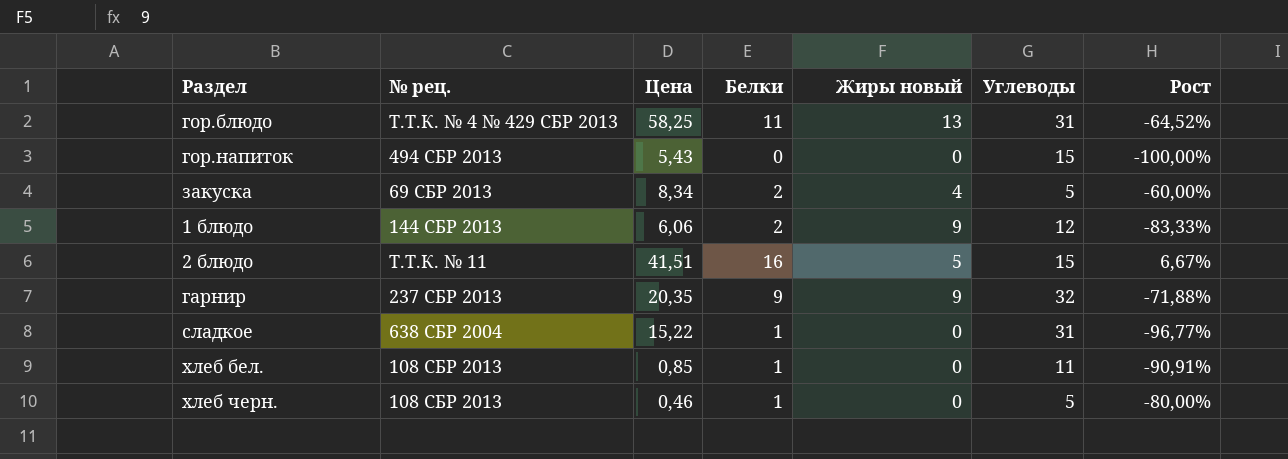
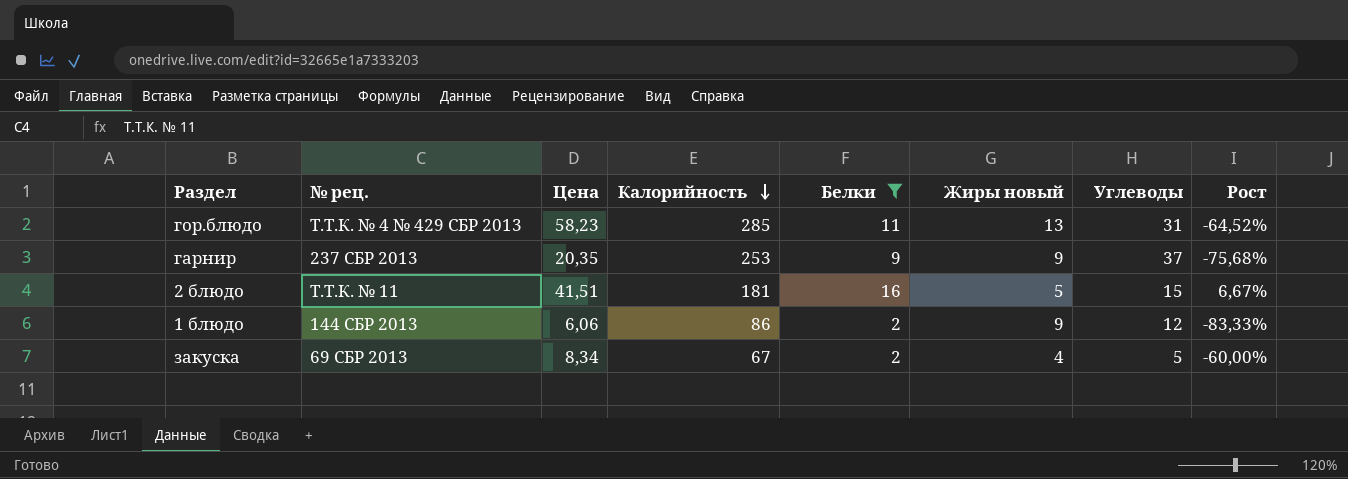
filter: none -> Белки >= 2
row order: none -> Калорийность descending
column Калорийность | position: none -> 4
гор.блюдо | Цена: 58,25 -> 58,23
гарнир | Углеводы: 32 -> 37
гарнир | Рост: -71,88% -> -75,68%

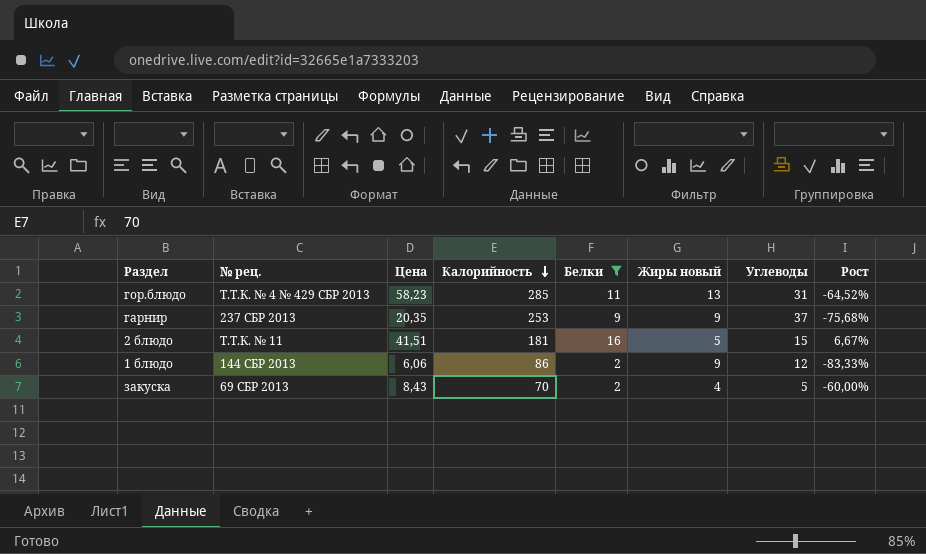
закуска | Цена: 8,34 -> 8,43
закуска | Калорийность: 67 -> 70

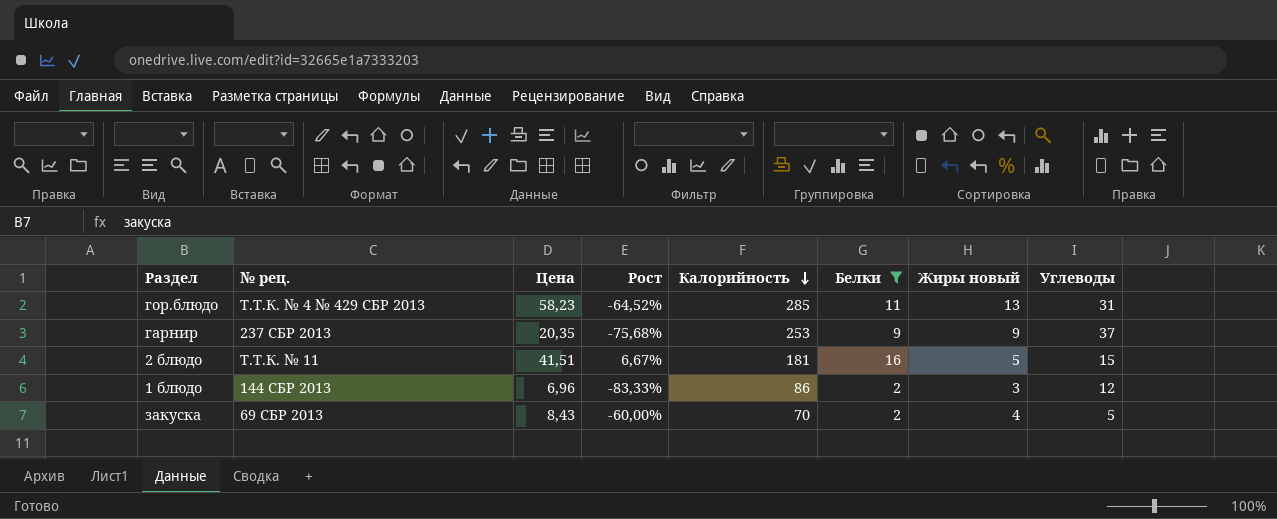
column Рост | position: 8 -> 4
1 блюдо | Цена: 6,06 -> 6,96
1 блюдо | Жиры новый: 9 -> 3

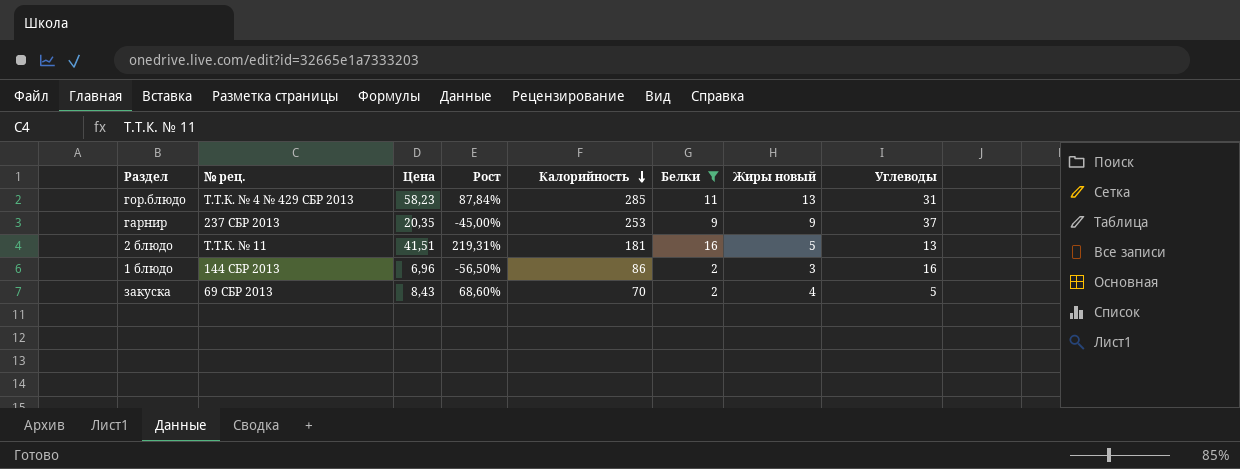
column Рост | formula: ([Белки] - [Углеводы]) / [Углеводы] -> ([Цена] - [Углеводы]) / [Углеводы]
2 блюдо | Углеводы: 15 -> 13
1 блюдо | Углеводы: 12 -> 16

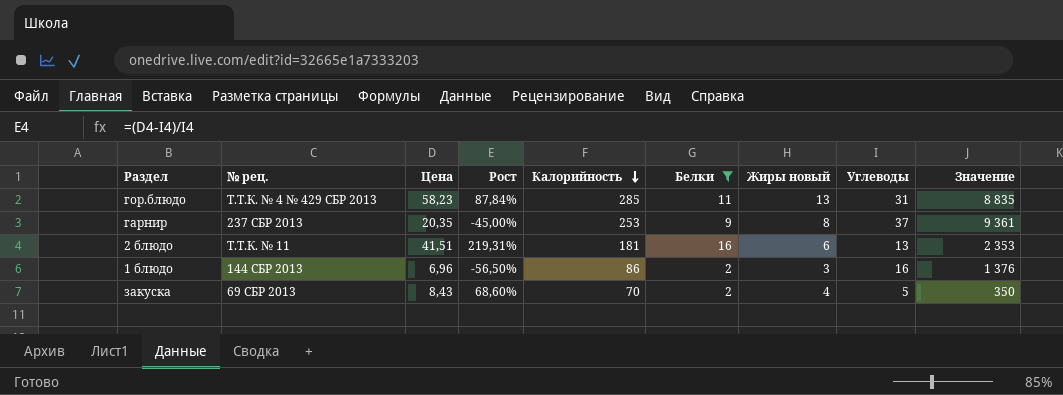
column Значение | formula: none -> [Калорийность] * [Углеводы]
гарнир | Жиры новый: 9 -> 8
2 блюдо | Жиры новый: 5 -> 6

